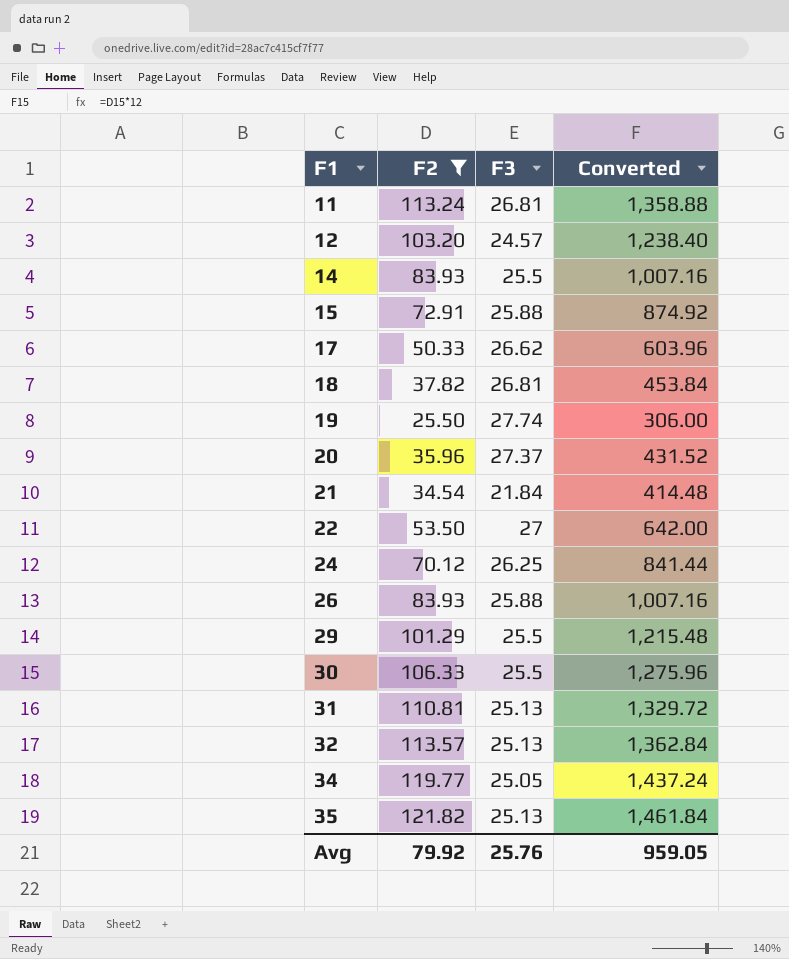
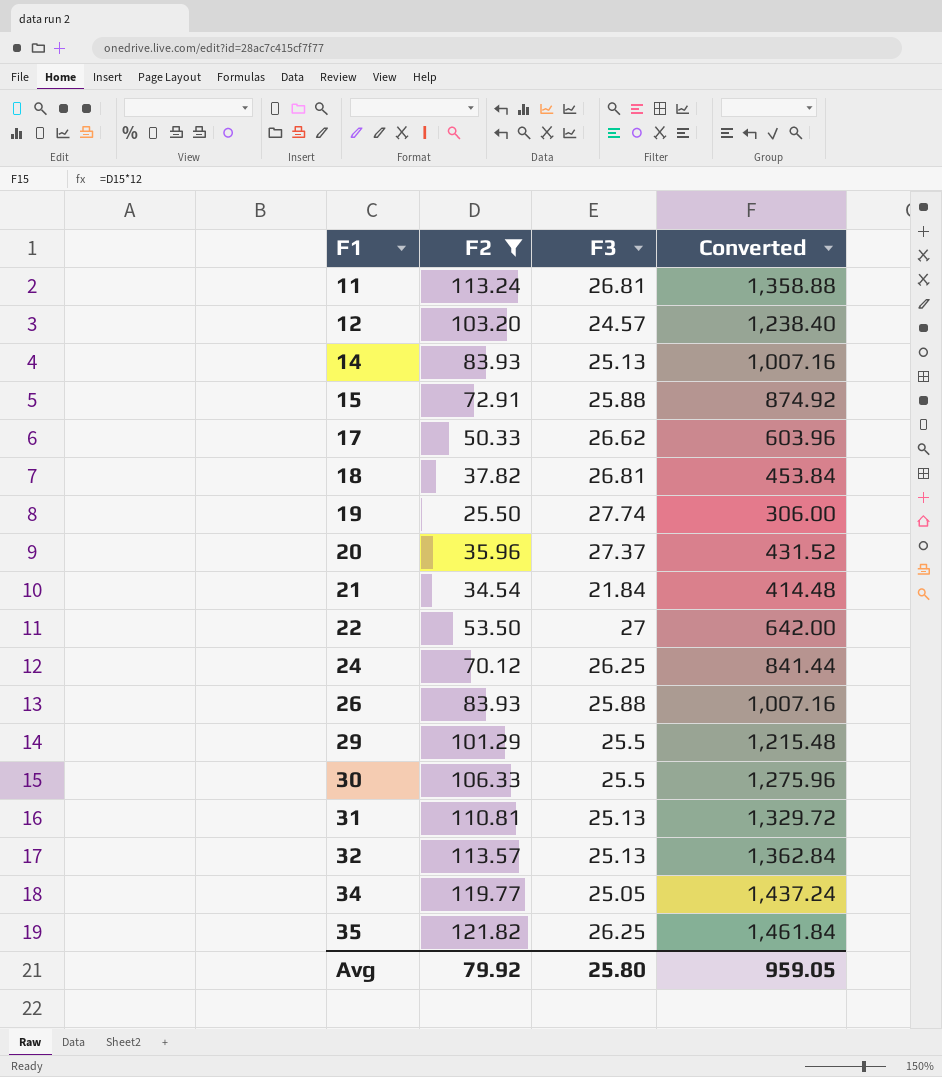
14 | F3: 25.5 -> 25.13
35 | F3: 25.13 -> 26.25
Avg | F3: 25.76 -> 25.80

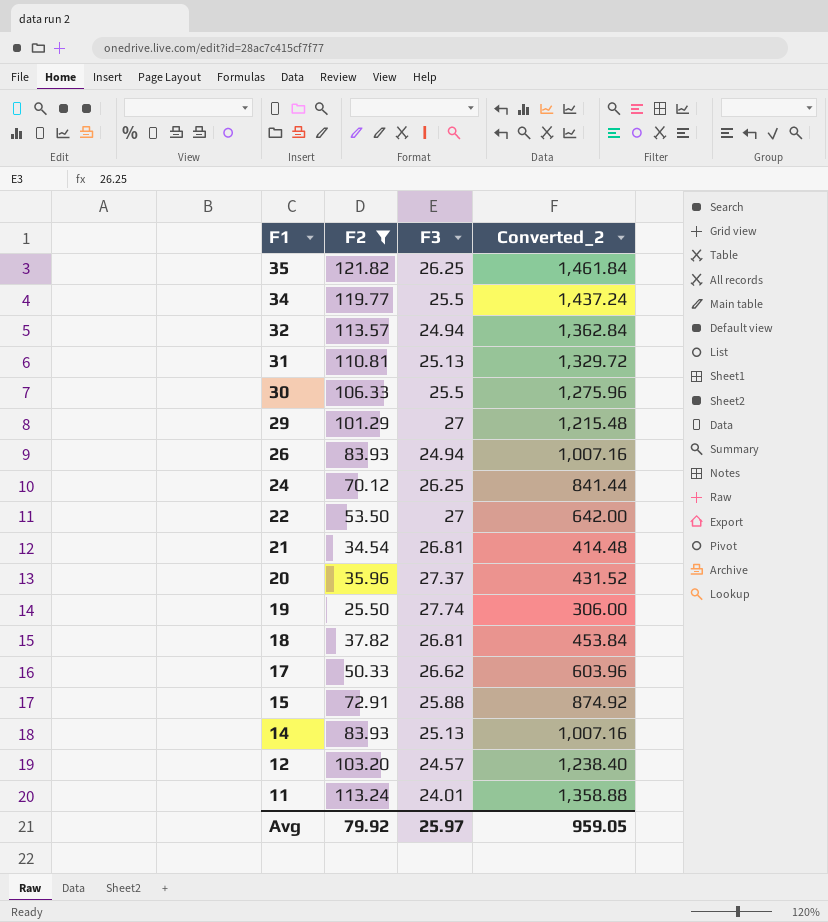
row order: F1 ascending -> F1 descending
column name: Converted -> Converted_2
34 | F3: 25.05 -> 25.5
32 | F3: 25.13 -> 24.94
29 | F3: 25.5 -> 27
26 | F3: 25.88 -> 24.94
21 | F3: 21.84 -> 26.81
11 | F3: 26.81 -> 24.01
Avg | F3: 25.80 -> 25.97

